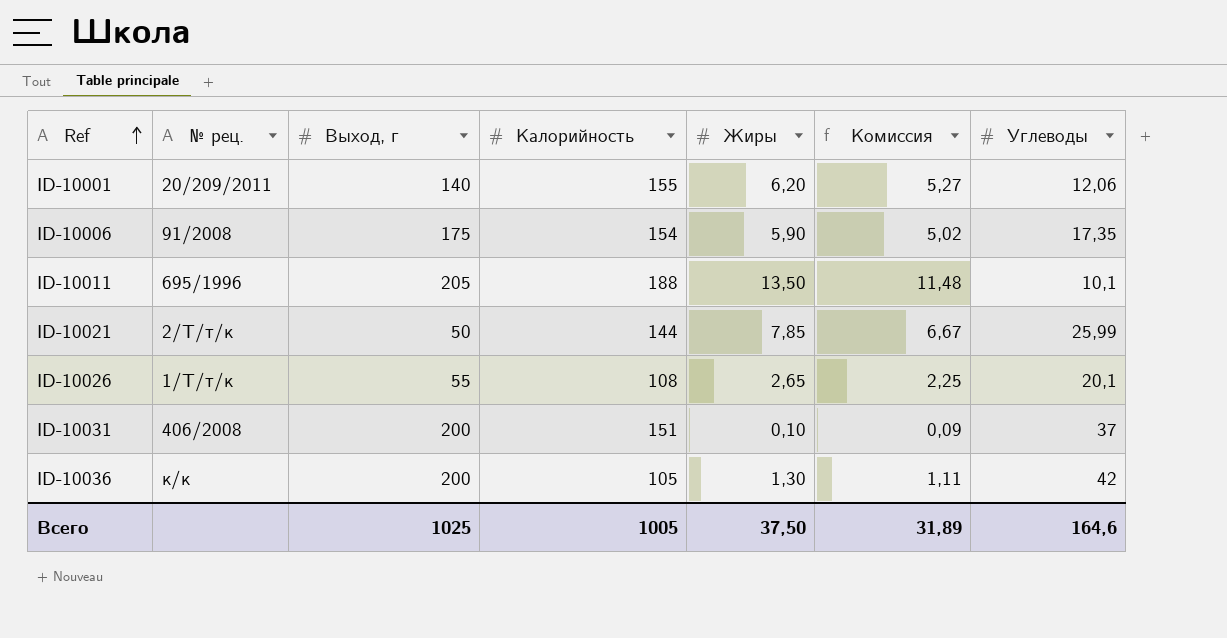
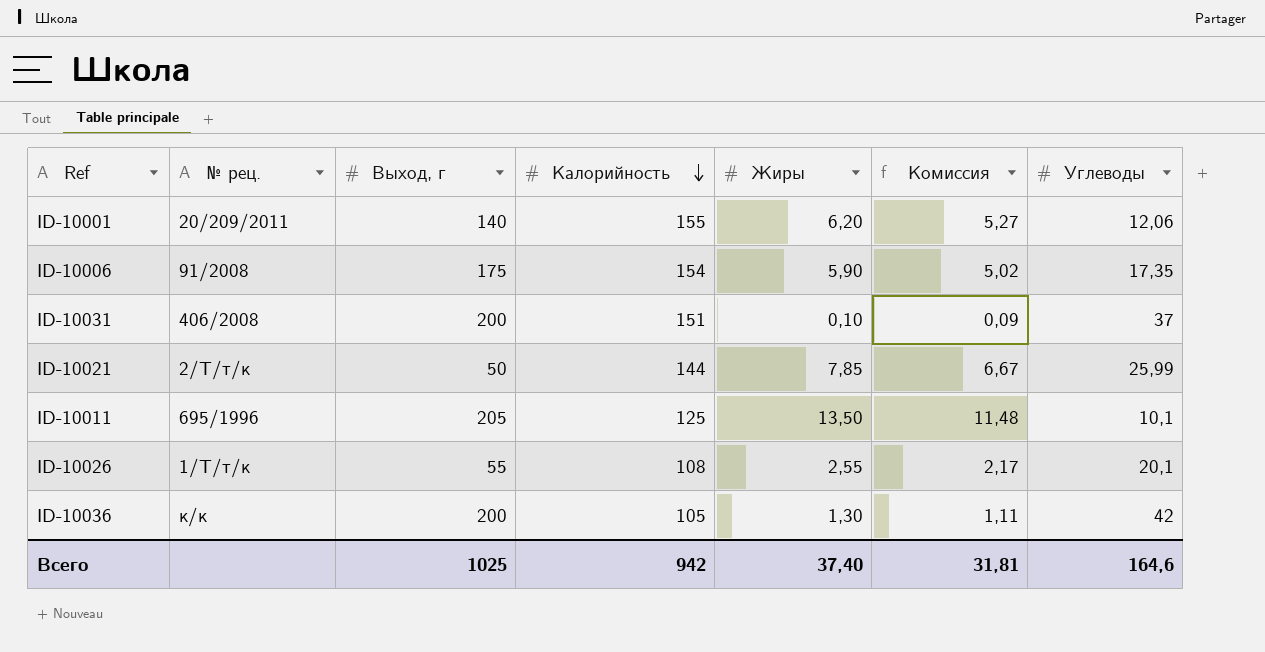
row order: Ref ascending -> Калорийность descending
ID-10011 | Калорийность: 188 -> 125
ID-10026 | Жиры: 2,65 -> 2,55
ID-10026 | Комиссия: 2,25 -> 2,17
Всего | Калорийность: 1005 -> 942
Всего | Жиры: 37,50 -> 37,40
Всего | Комиссия: 31,89 -> 31,81

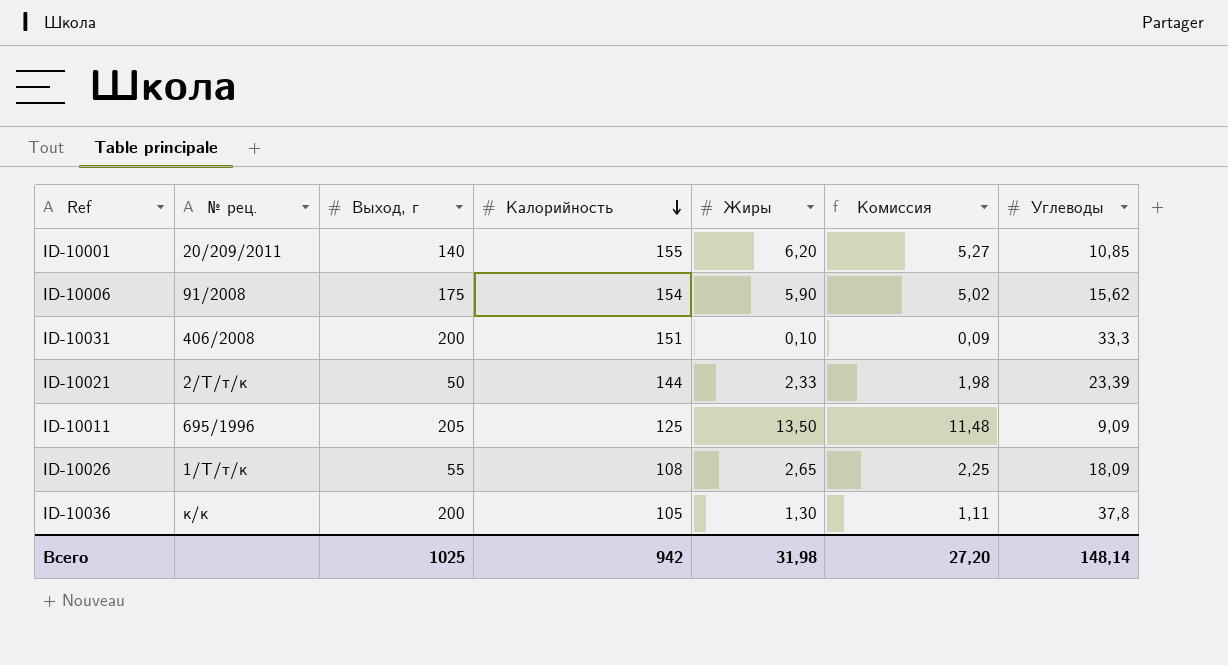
ID-10001 | Углеводы: 12,06 -> 10,85
ID-10006 | Углеводы: 17,35 -> 15,62
ID-10031 | Углеводы: 37 -> 33,3
ID-10021 | Жиры: 7,85 -> 2,33
ID-10021 | Комиссия: 6,67 -> 1,98
ID-10021 | Углеводы: 25,99 -> 23,39
ID-10011 | Углеводы: 10,1 -> 9,09
ID-10026 | Жиры: 2,55 -> 2,65
ID-10026 | Комиссия: 2,17 -> 2,25
ID-10026 | Углеводы: 20,1 -> 18,09
ID-10036 | Углеводы: 42 -> 37,8
Всего | Жиры: 37,40 -> 31,98
Всего | Комиссия: 31,81 -> 27,20
Всего | Углеводы: 164,6 -> 148,14

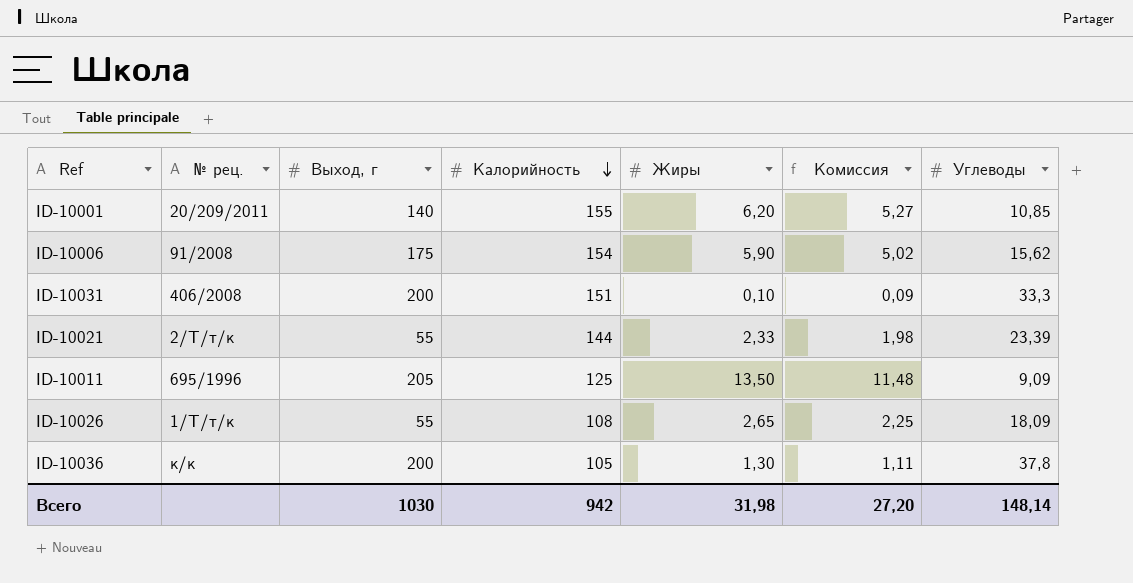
ID-10021 | Выход, г: 50 -> 55
Всего | Выход, г: 1025 -> 1030

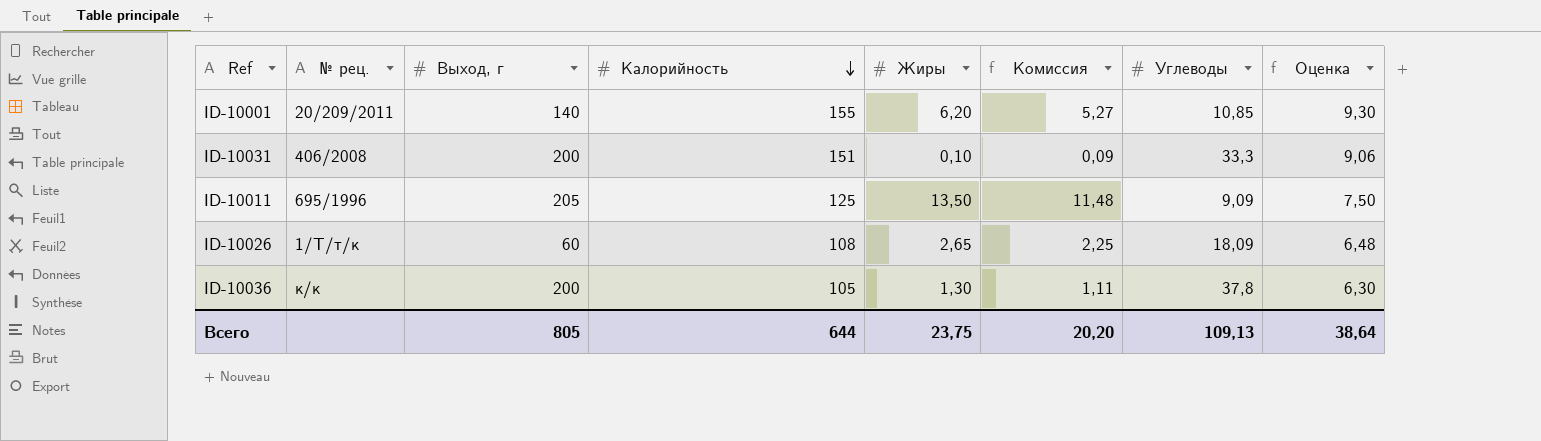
column Оценка | formula: none -> [Калорийность] * 0,06
row ID-10006: 91/2008 | 175 | 154 | 5,90 | 5,02 | 15,62 -> none
row ID-10021: 2/Т/т/к | 55 | 144 | 2,33 | 1,98 | 23,39 -> none
ID-10026 | Выход, г: 55 -> 60
Всего | Выход, г: 1030 -> 805
Всего | Калорийность: 942 -> 644
Всего | Жиры: 31,98 -> 23,75
Всего | Комиссия: 27,20 -> 20,20
Всего | Углеводы: 148,14 -> 109,13

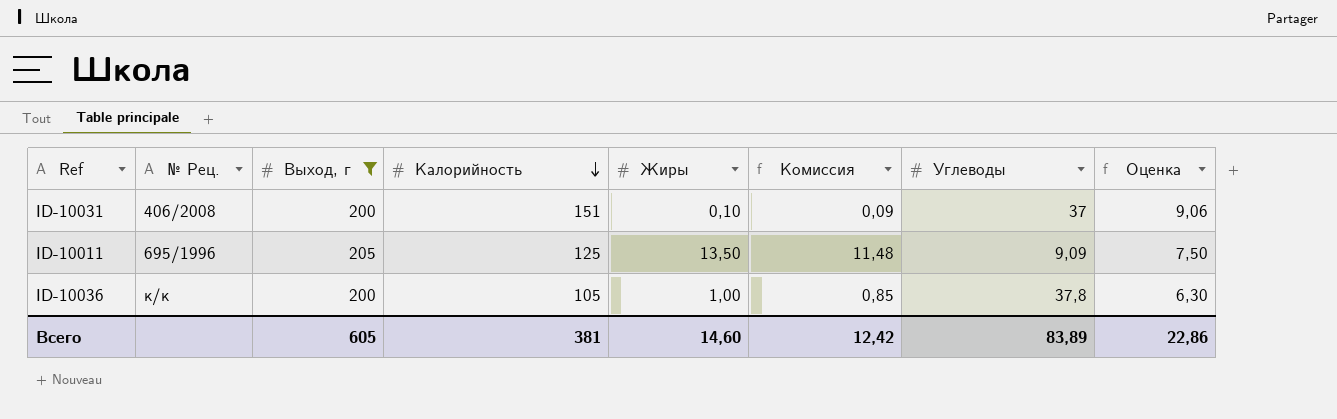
filter: none -> Выход, г >= 200
column name: № рец. -> № Рец.
ID-10031 | Углеводы: 33,3 -> 37
ID-10036 | Жиры: 1,30 -> 1,00
ID-10036 | Комиссия: 1,11 -> 0,85
Всего | Выход, г: 805 -> 605
Всего | Калорийность: 644 -> 381
Всего | Жиры: 23,75 -> 14,60
Всего | Комиссия: 20,20 -> 12,42
Всего | Углеводы: 109,13 -> 83,89
Всего | Оценка: 38,64 -> 22,86

